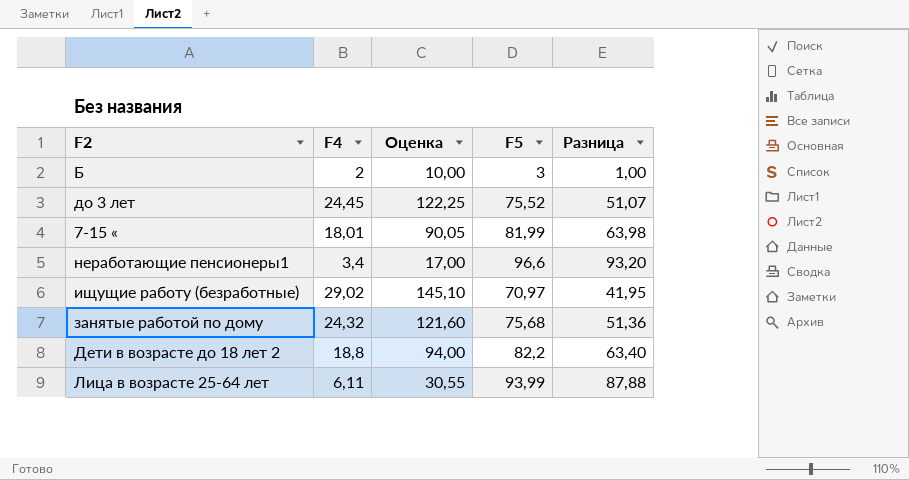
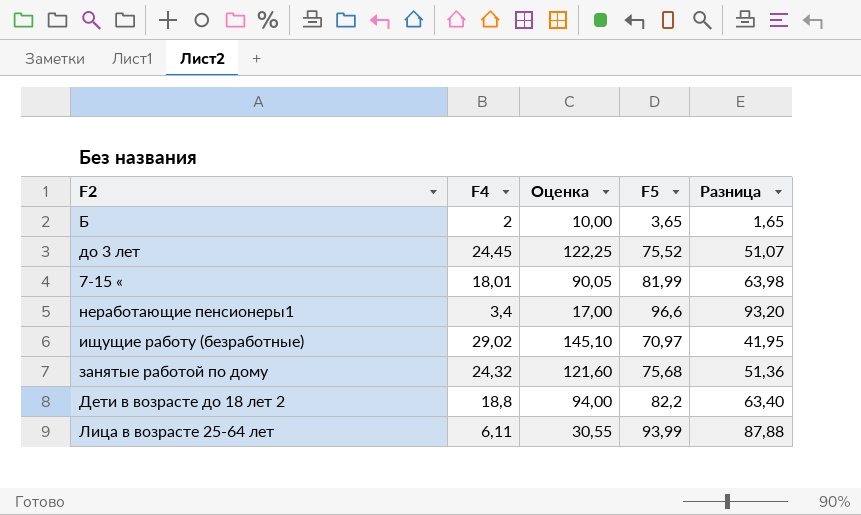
Б | F5: 3 -> 3,65
Б | Разница: 1,00 -> 1,65

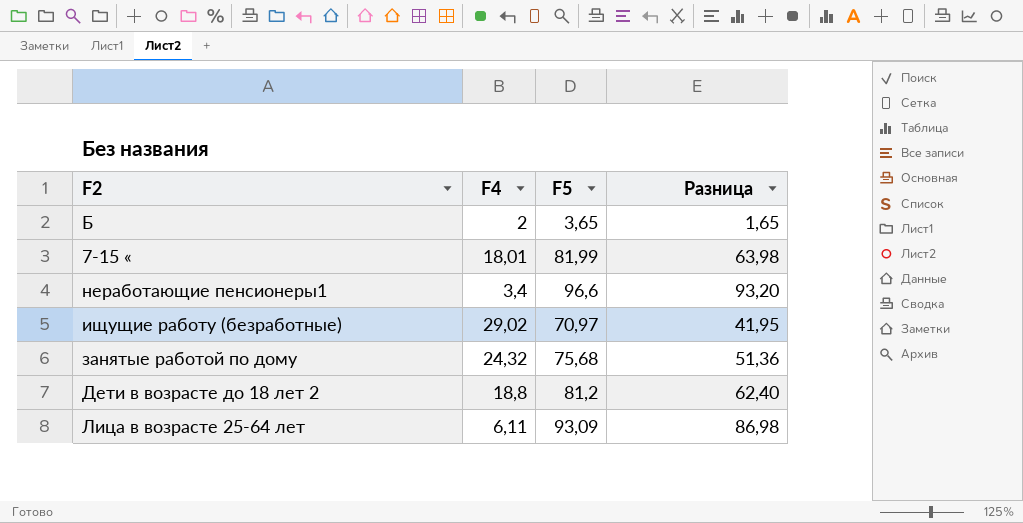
column Оценка | formula: [F4] * 5 -> none
row до 3 лет: 24,45 | 122,25 | 75,52 | 51,07 -> none
Дети в возрасте до 18 лет 2 | F5: 82,2 -> 81,2
Дети в возрасте до 18 лет 2 | Разница: 63,40 -> 62,40
Лица в возрасте 25-64 лет | F5: 93,99 -> 93,09
Лица в возрасте 25-64 лет | Разница: 87,88 -> 86,98

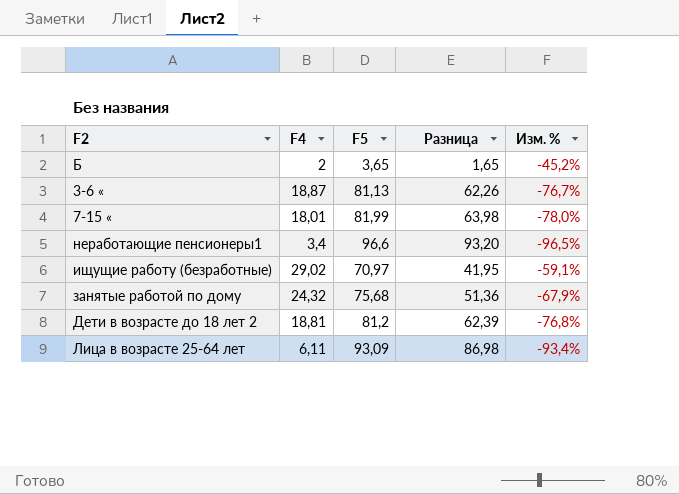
column Изм. % | formula: none -> ([F4] - [F5]) / [F5]
row 3-6 «: none -> 18,87 | 81,13 | 62,26 | -76,7%
Дети в возрасте до 18 лет 2 | F4: 18,8 -> 18,81
Дети в возрасте до 18 лет 2 | Разница: 62,40 -> 62,39

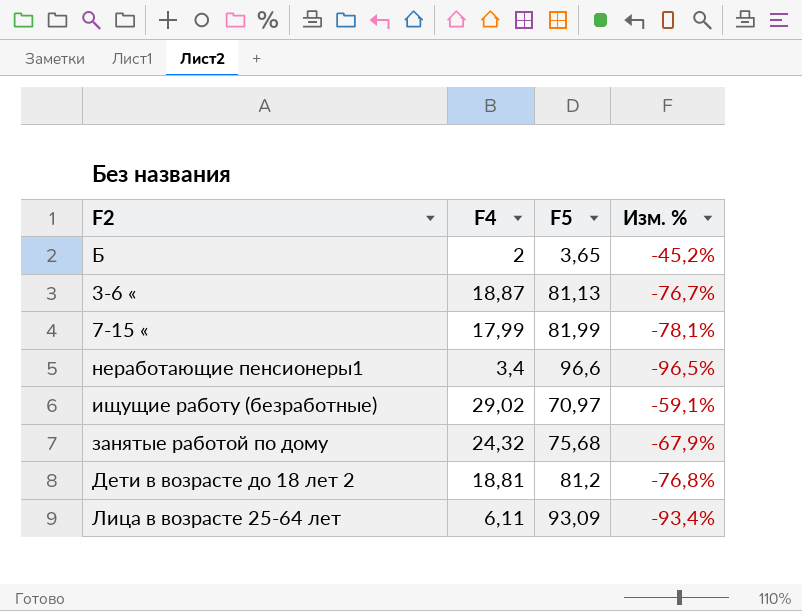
column Разница | formula: [F5] - [F4] -> none
7-15 « | F4: 18,01 -> 17,99
7-15 « | Изм. %: -78,0% -> -78,1%

